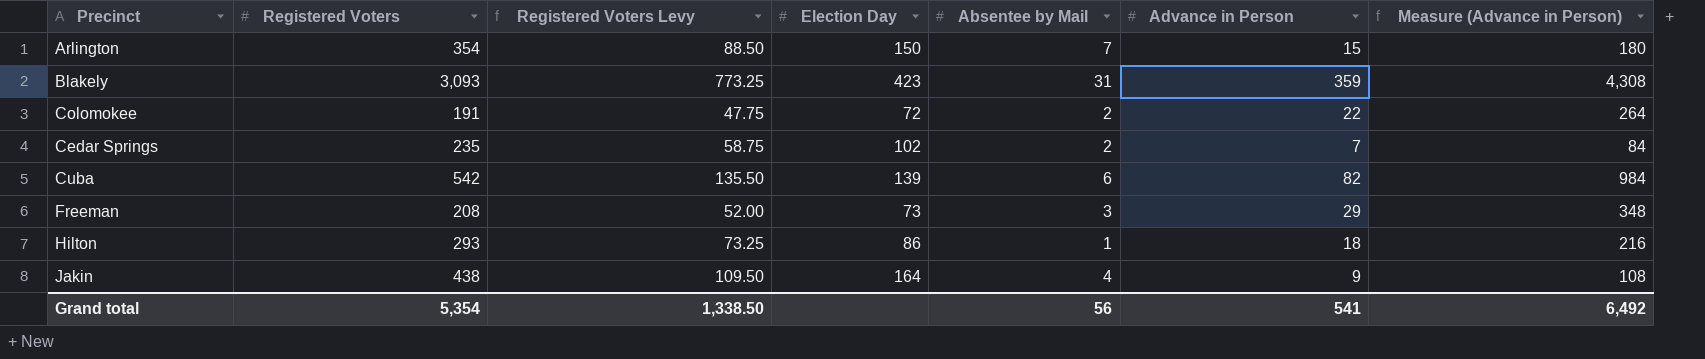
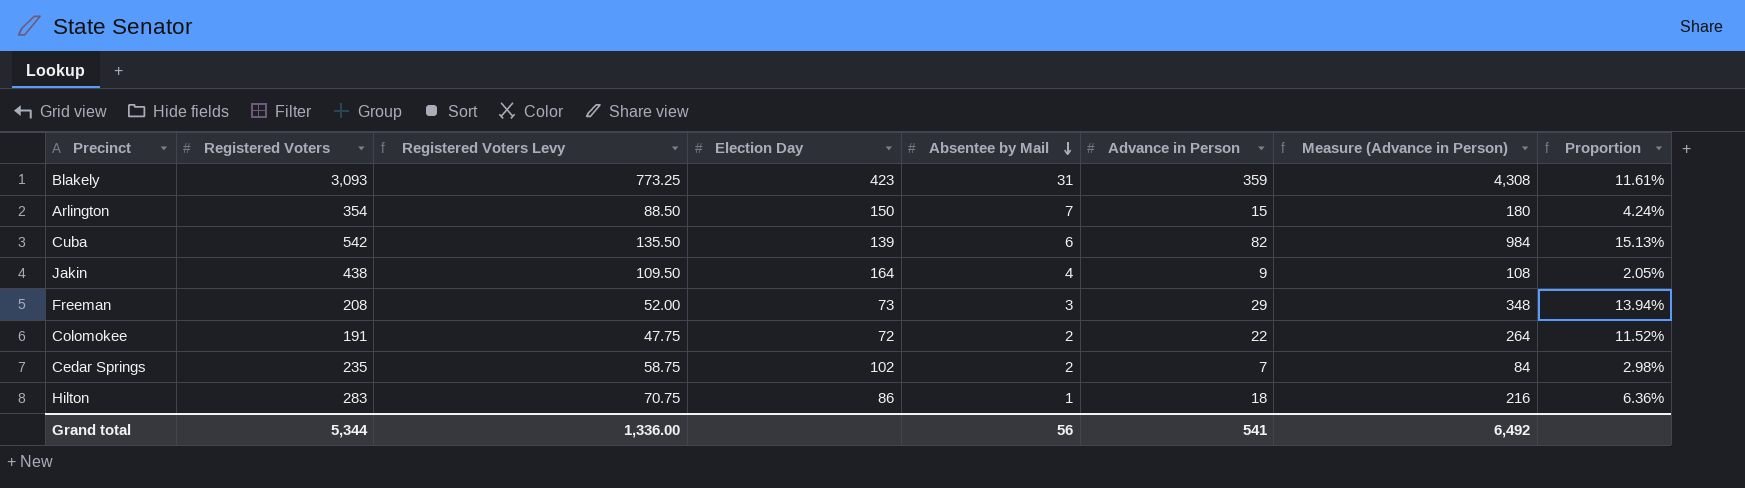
row order: none -> Absentee by Mail descending
column Proportion | formula: none -> [Advance in Person] / [Registered Voters]
Hilton | Registered Voters: 293 -> 283
Hilton | Registered Voters Levy: 73.25 -> 70.75
Grand total | Registered Voters: 5,354 -> 5,344
Grand total | Registered Voters Levy: 1,338.50 -> 1,336.00

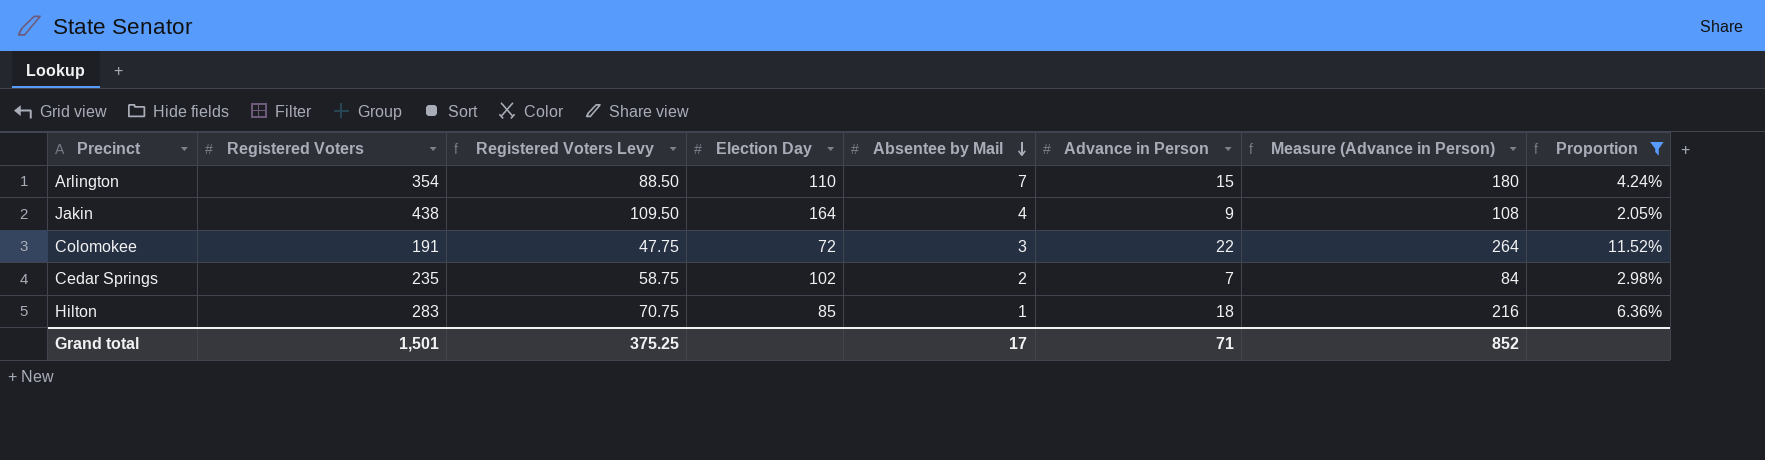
filter: none -> Proportion <= 11.52%
Arlington | Election Day: 150 -> 110
Colomokee | Absentee by Mail: 2 -> 3
Hilton | Election Day: 86 -> 85
Grand total | Registered Voters: 5,344 -> 1,501
Grand total | Registered Voters Levy: 1,336.00 -> 375.25
Grand total | Absentee by Mail: 56 -> 17
Grand total | Advance in Person: 541 -> 71
Grand total | Measure (Advance in Person): 6,492 -> 852

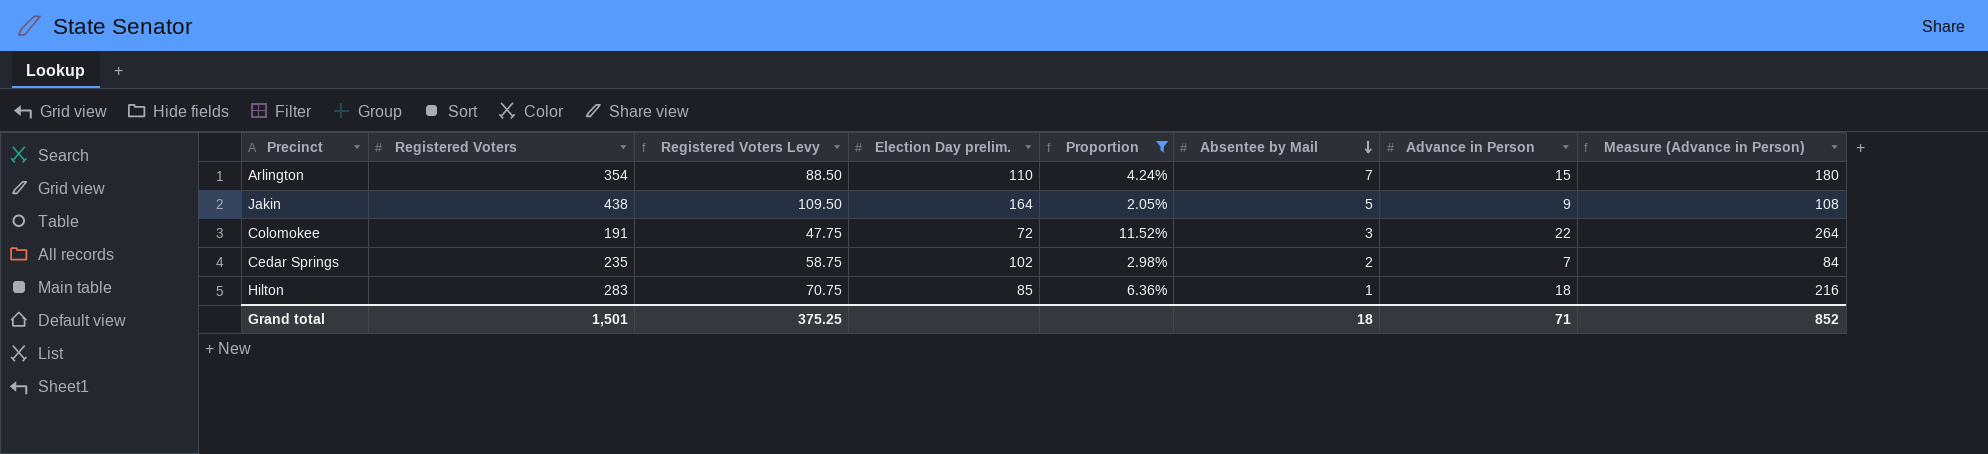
column name: Election Day -> Election Day prelim.
column Proportion | position: 8 -> 5
Jakin | Absentee by Mail: 4 -> 5
Grand total | Absentee by Mail: 17 -> 18

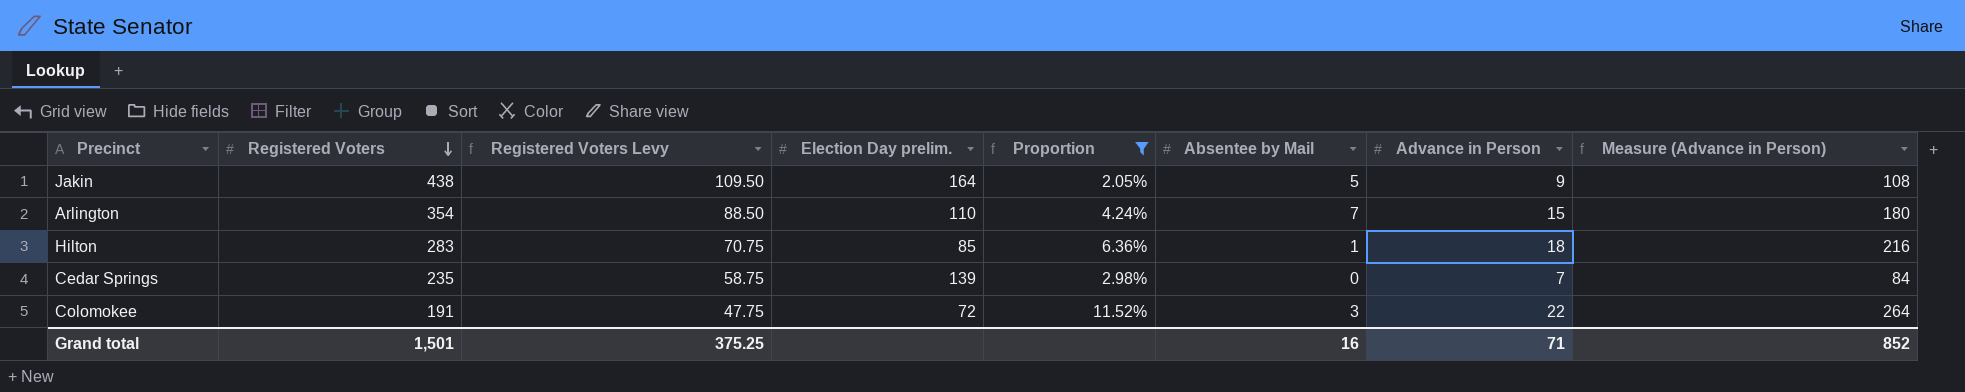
row order: Absentee by Mail descending -> Registered Voters descending
Cedar Springs | Election Day prelim.: 102 -> 139
Cedar Springs | Absentee by Mail: 2 -> 0
Grand total | Absentee by Mail: 18 -> 16

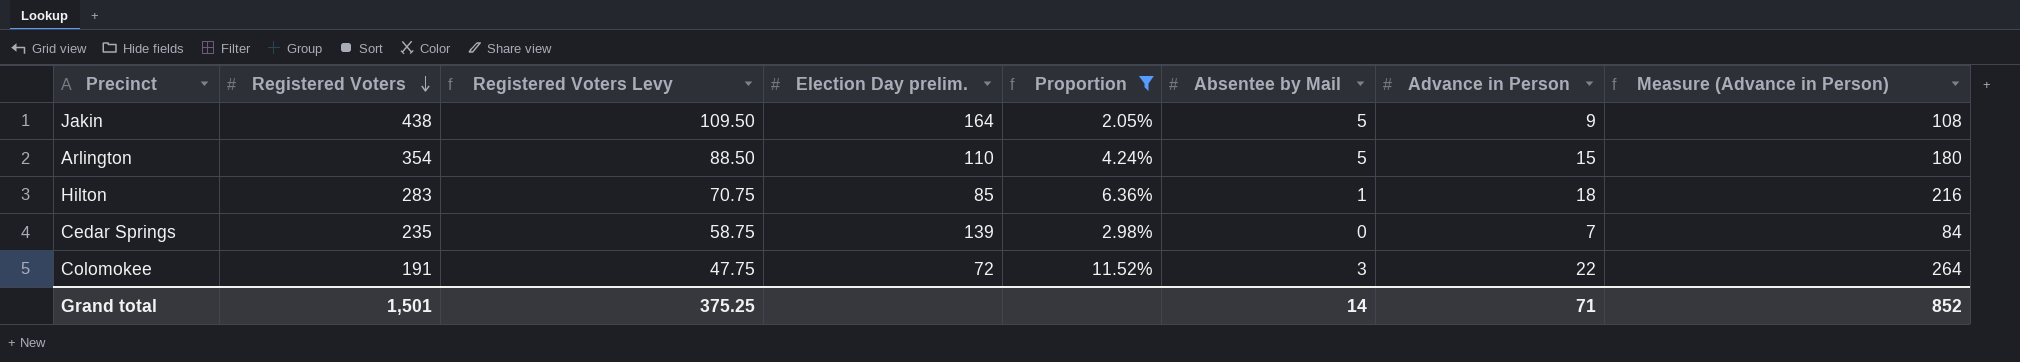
Arlington | Absentee by Mail: 7 -> 5
Grand total | Absentee by Mail: 16 -> 14

